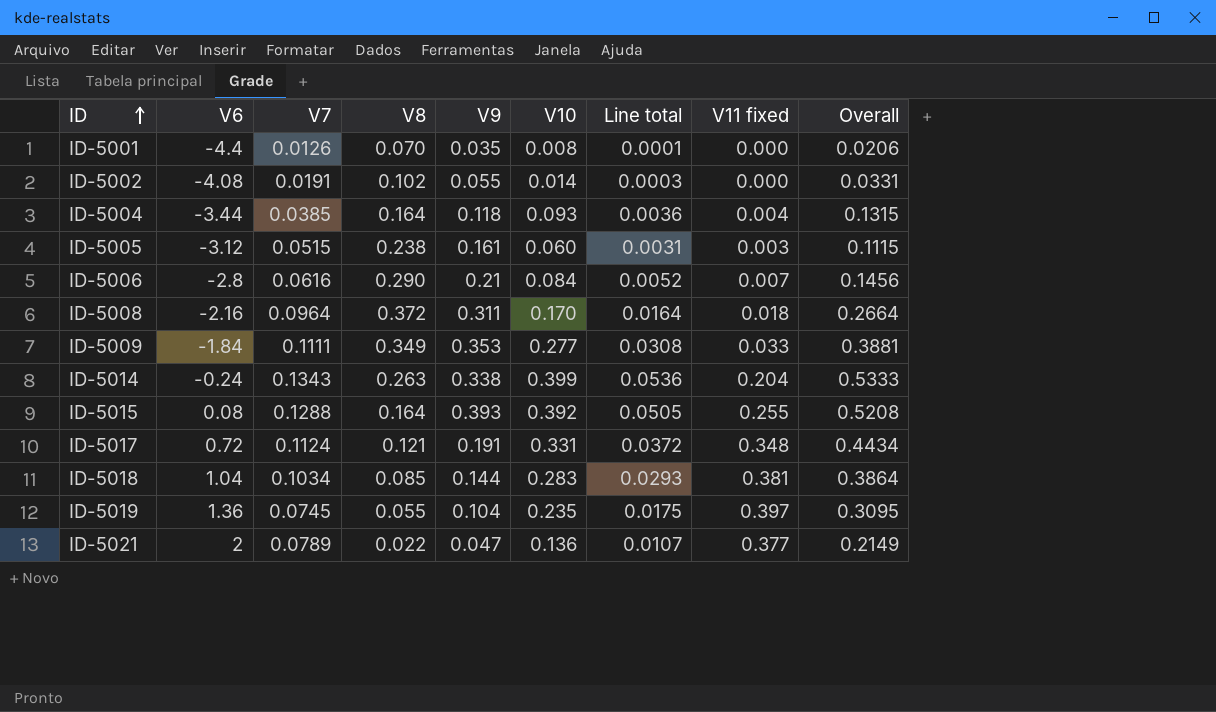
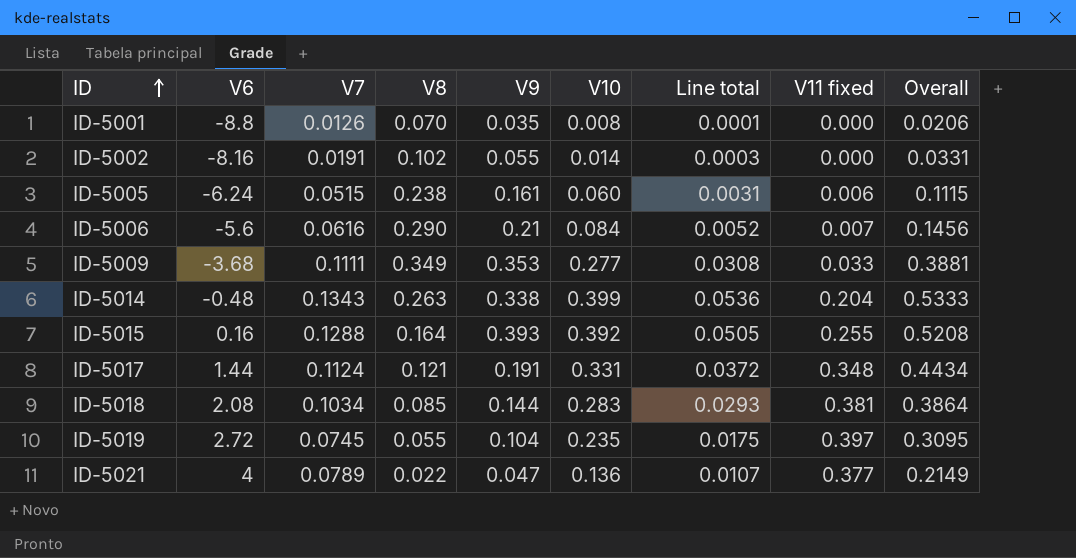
row ID-5004: -3.44 | 0.0385 | 0.164 | 0.118 | 0.093 | 0.0036 | 0.004 | 0.1315 -> none
row ID-5008: -2.16 | 0.0964 | 0.372 | 0.311 | 0.170 | 0.0164 | 0.018 | 0.2664 -> none
ID-5001 | V6: -4.4 -> -8.8
ID-5002 | V6: -4.08 -> -8.16
ID-5005 | V6: -3.12 -> -6.24
ID-5005 | V11 fixed: 0.003 -> 0.006
ID-5006 | V6: -2.8 -> -5.6
ID-5009 | V6: -1.84 -> -3.68
ID-5014 | V6: -0.24 -> -0.48
ID-5015 | V6: 0.08 -> 0.16
ID-5017 | V6: 0.72 -> 1.44
ID-5018 | V6: 1.04 -> 2.08
ID-5019 | V6: 1.36 -> 2.72
ID-5021 | V6: 2 -> 4

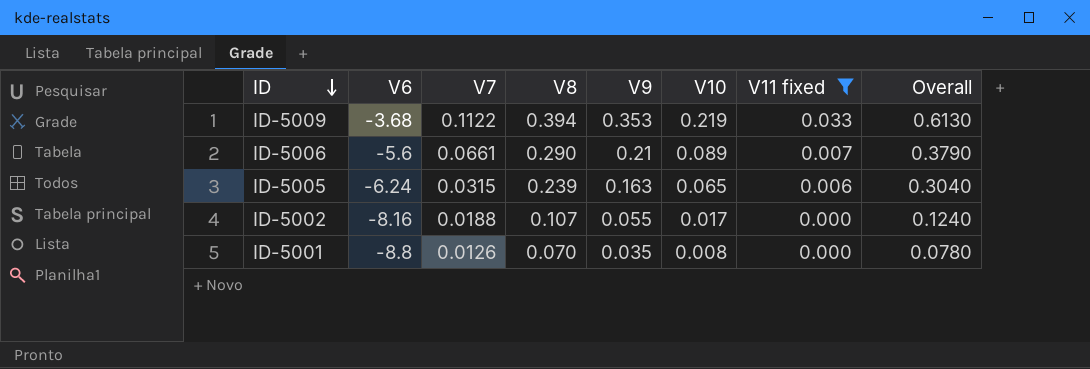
filter: none -> V11 fixed <= 0.033
row order: ID ascending -> ID descending
column Line total | formula: [V7] * [V10] -> none
column Overall | formula: [V7] + [V10] -> [V8] + [V10]
ID-5009 | V7: 0.1111 -> 0.1122
ID-5009 | V8: 0.349 -> 0.394
ID-5009 | V10: 0.277 -> 0.219
ID-5006 | V7: 0.0616 -> 0.0661
ID-5006 | V10: 0.084 -> 0.089
ID-5005 | V7: 0.0515 -> 0.0315
ID-5005 | V8: 0.238 -> 0.239
ID-5005 | V9: 0.161 -> 0.163
ID-5005 | V10: 0.060 -> 0.065
ID-5002 | V7: 0.0191 -> 0.0188
ID-5002 | V8: 0.102 -> 0.107
ID-5002 | V10: 0.014 -> 0.017

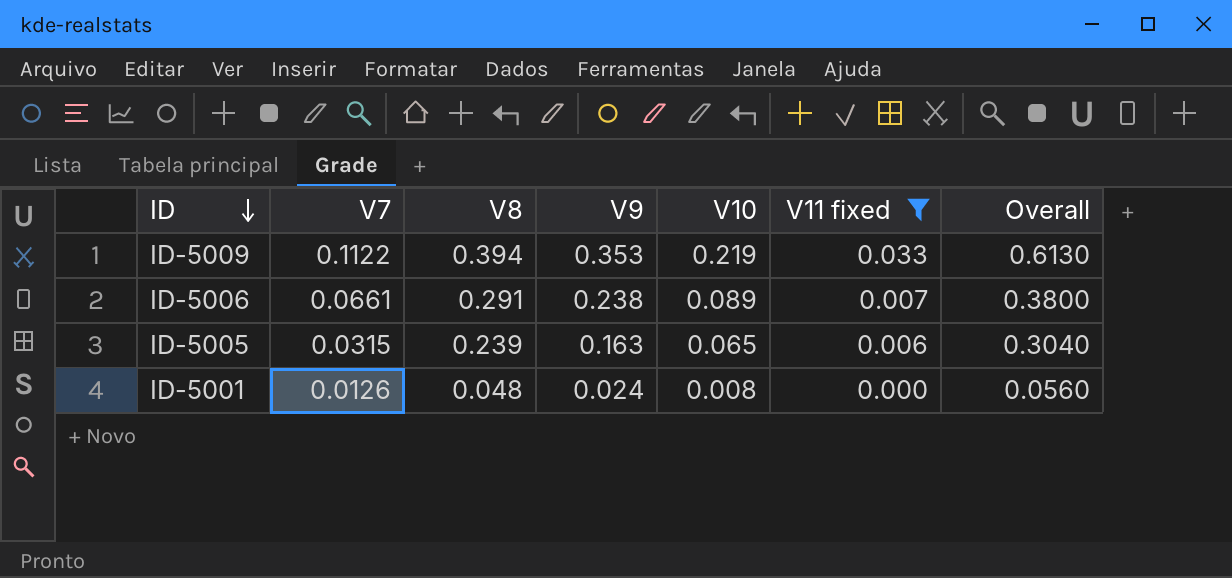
column V6 | position: 2 -> none
row ID-5002: -8.16 | 0.0188 | 0.107 | 0.055 | 0.017 | 0.000 | 0.1240 -> none
ID-5006 | V8: 0.290 -> 0.291
ID-5006 | V9: 0.21 -> 0.238
ID-5006 | Overall: 0.3790 -> 0.3800
ID-5001 | V8: 0.070 -> 0.048
ID-5001 | V9: 0.035 -> 0.024
ID-5001 | Overall: 0.0780 -> 0.0560

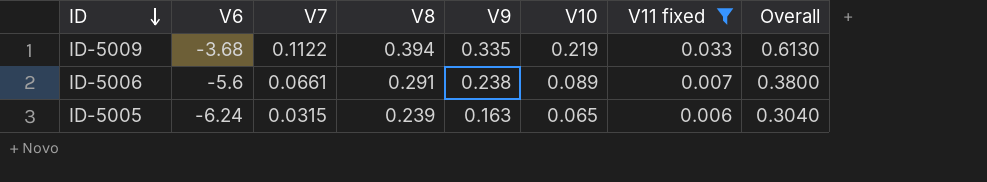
column V6 | position: none -> 2
row ID-5001: 0.0126 | 0.048 | 0.024 | 0.008 | 0.000 | 0.0560 -> none
ID-5009 | V9: 0.353 -> 0.335

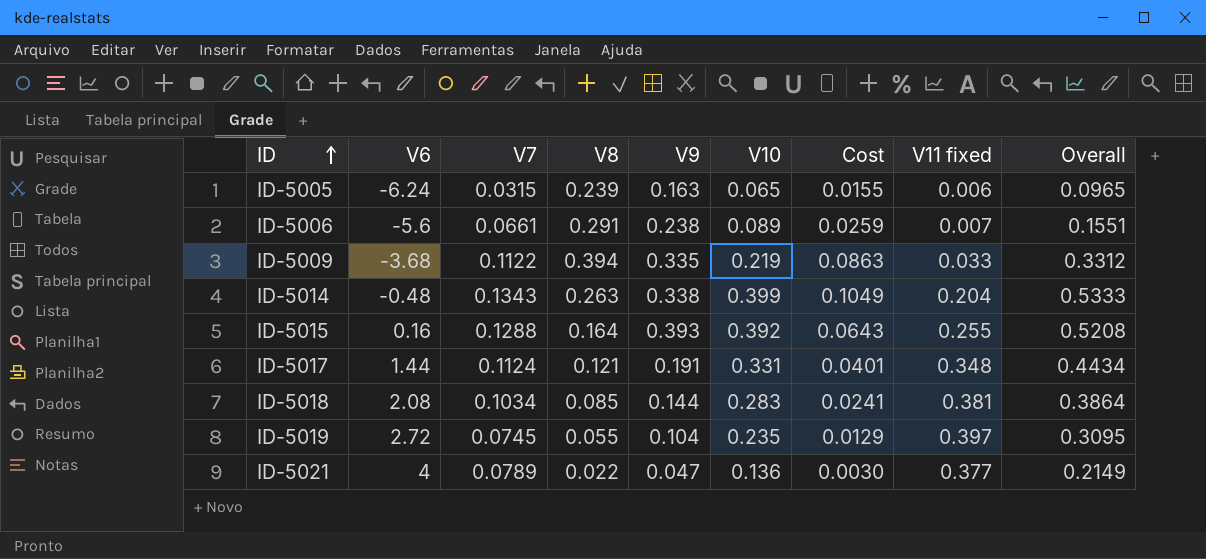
filter: V11 fixed <= 0.033 -> none
row order: ID descending -> ID ascending
column Cost | formula: none -> [V8] * [V10]
column Overall | formula: [V8] + [V10] -> [V7] + [V10]

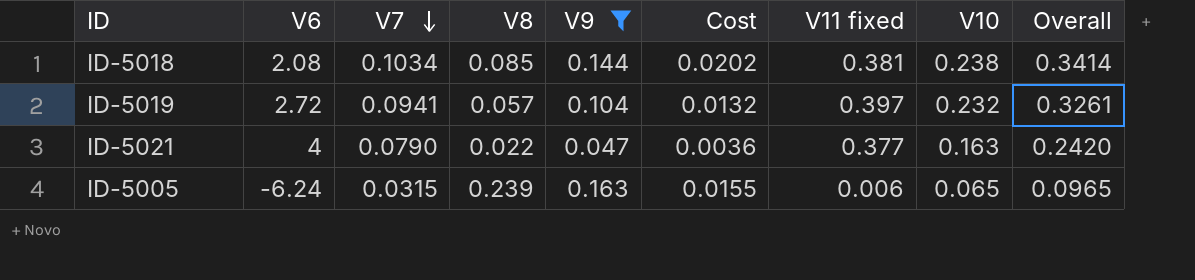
filter: none -> V9 <= 0.163
row order: ID ascending -> V7 descending
column V10 | position: 6 -> 8
ID-5018 | Cost: 0.0241 -> 0.0202
ID-5018 | V10: 0.283 -> 0.238
ID-5018 | Overall: 0.3864 -> 0.3414
ID-5019 | V7: 0.0745 -> 0.0941
ID-5019 | V8: 0.055 -> 0.057
ID-5019 | Cost: 0.0129 -> 0.0132
ID-5019 | V10: 0.235 -> 0.232
ID-5019 | Overall: 0.3095 -> 0.3261
ID-5021 | V7: 0.0789 -> 0.0790
ID-5021 | Cost: 0.0030 -> 0.0036
ID-5021 | V10: 0.136 -> 0.163
ID-5021 | Overall: 0.2149 -> 0.2420

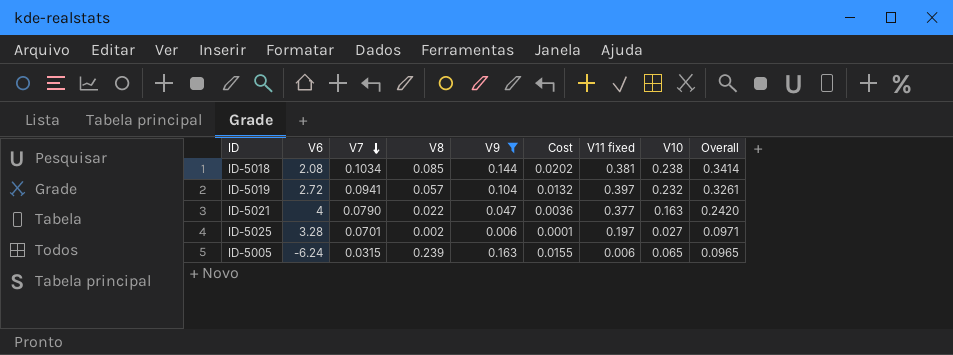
row ID-5025: none -> 3.28 | 0.0701 | 0.002 | 0.006 | 0.0001 | 0.197 | 0.027 | 0.0971

